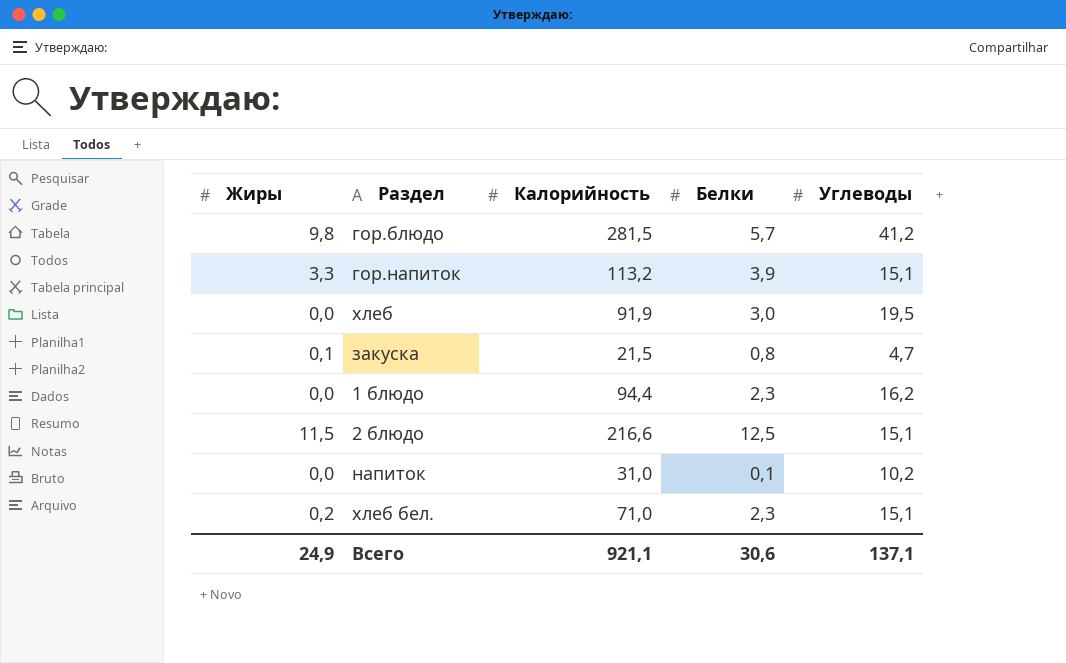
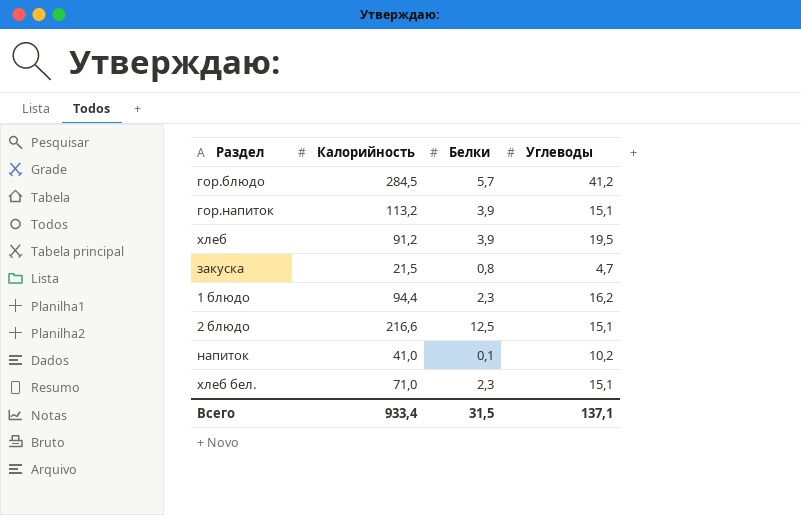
column Жиры | position: 1 -> none
гор.блюдо | Калорийность: 281,5 -> 284,5
хлеб | Калорийность: 91,9 -> 91,2
хлеб | Белки: 3,0 -> 3,9
напиток | Калорийность: 31,0 -> 41,0
Всего | Калорийность: 921,1 -> 933,4
Всего | Белки: 30,6 -> 31,5

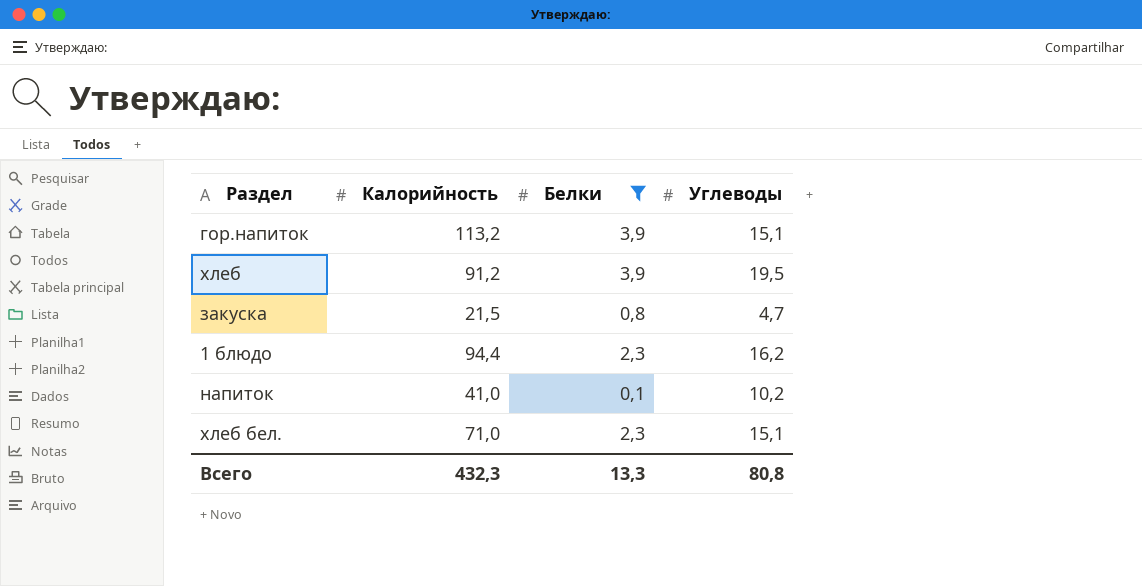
filter: none -> Белки <= 3,9
Всего | Калорийность: 933,4 -> 432,3
Всего | Белки: 31,5 -> 13,3
Всего | Углеводы: 137,1 -> 80,8

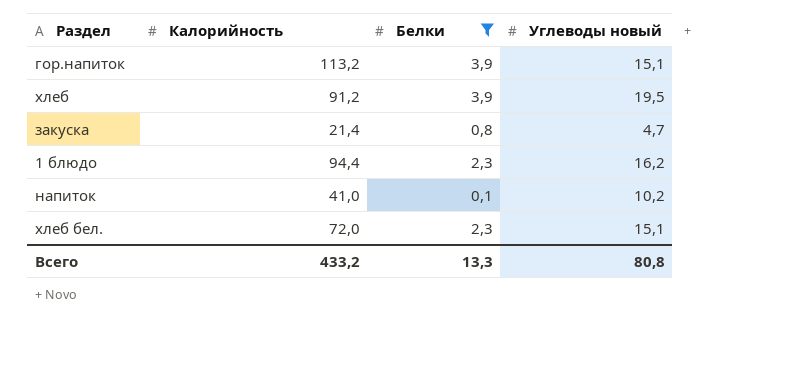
column name: Углеводы -> Углеводы новый
закуска | Калорийность: 21,5 -> 21,4
хлеб бел. | Калорийность: 71,0 -> 72,0
Всего | Калорийность: 432,3 -> 433,2

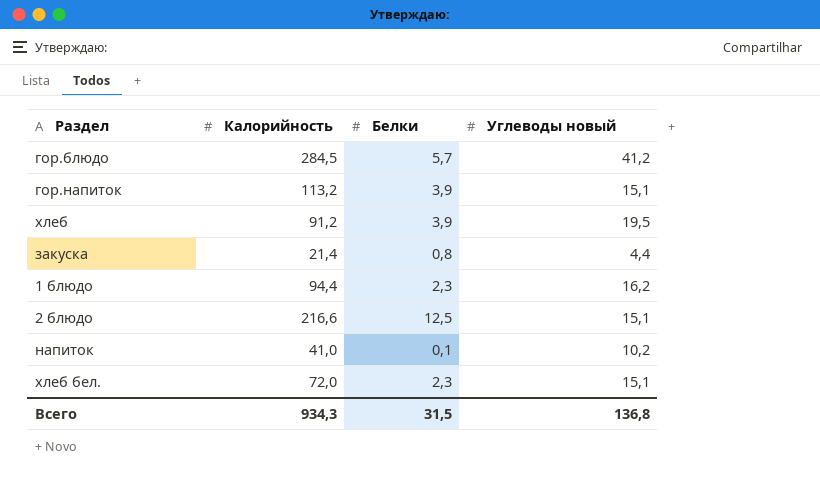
filter: Белки <= 3,9 -> none
закуска | Углеводы новый: 4,7 -> 4,4
Всего | Калорийность: 433,2 -> 934,3
Всего | Белки: 13,3 -> 31,5
Всего | Углеводы новый: 80,8 -> 136,8

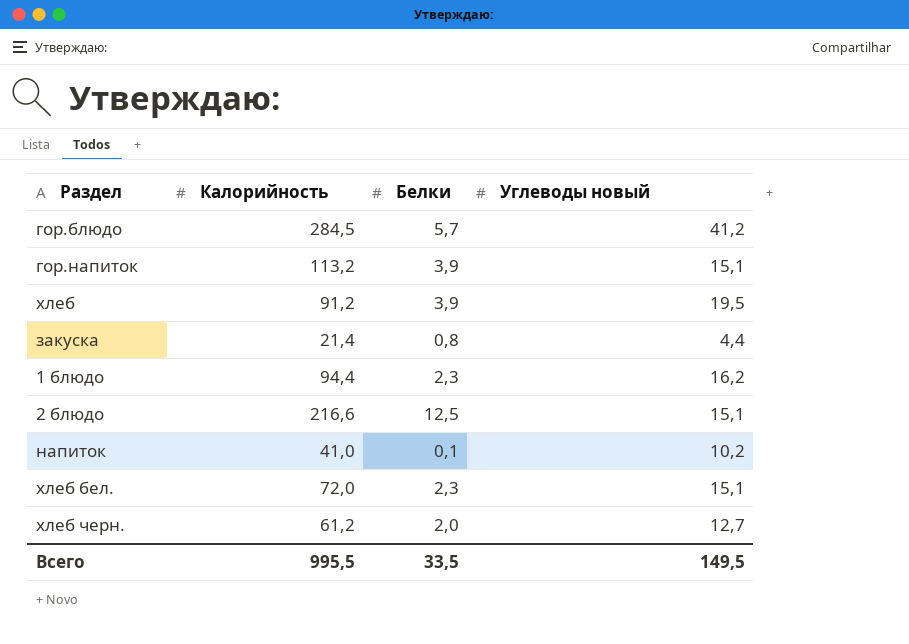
row хлеб черн.: none -> 61,2 | 2,0 | 12,7
Всего | Калорийность: 934,3 -> 995,5
Всего | Белки: 31,5 -> 33,5
Всего | Углеводы новый: 136,8 -> 149,5

